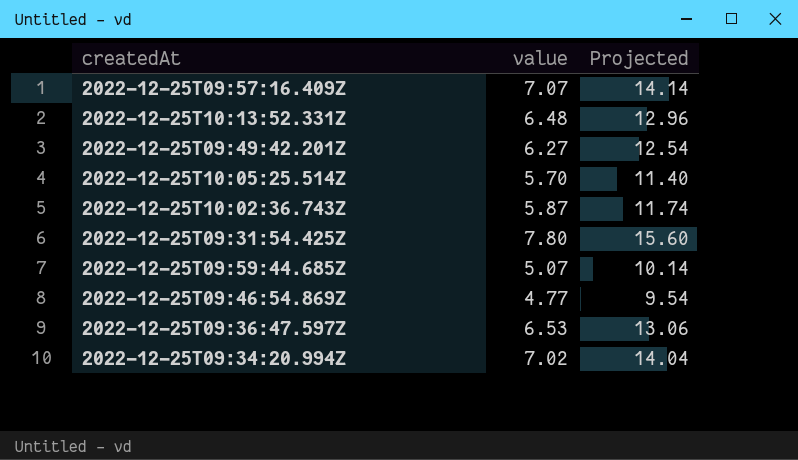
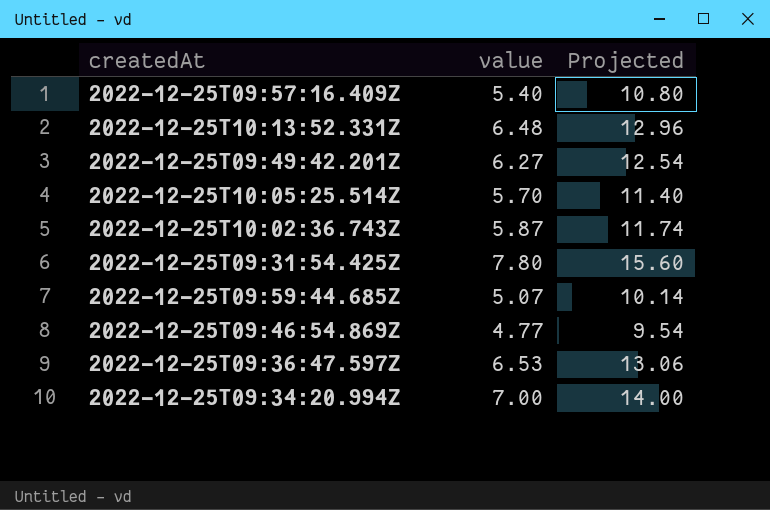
2022-12-25T09:57:16.409Z | value: 7.07 -> 5.40
2022-12-25T09:57:16.409Z | Projected: 14.14 -> 10.80
2022-12-25T09:34:20.994Z | value: 7.02 -> 7.00
2022-12-25T09:34:20.994Z | Projected: 14.04 -> 14.00

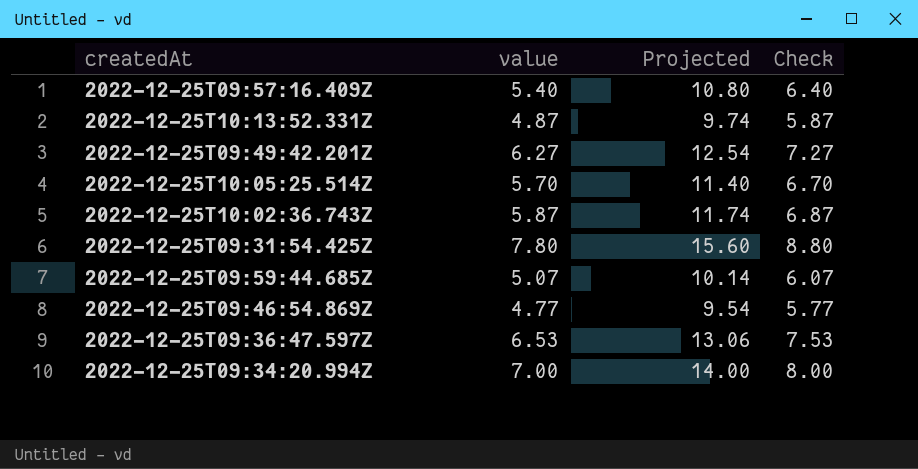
column Check | formula: none -> [value] + 1
2022-12-25T10:13:52.331Z | value: 6.48 -> 4.87
2022-12-25T10:13:52.331Z | Projected: 12.96 -> 9.74

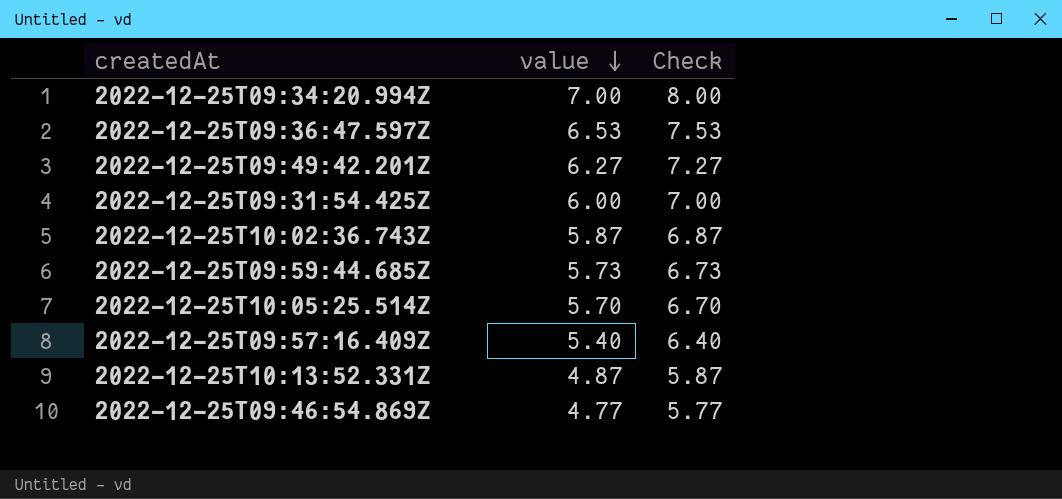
row order: none -> value descending
column Projected | formula: [value] * 2 -> none
2022-12-25T09:31:54.425Z | value: 7.80 -> 6.00
2022-12-25T09:31:54.425Z | Check: 8.80 -> 7.00
2022-12-25T09:59:44.685Z | value: 5.07 -> 5.73
2022-12-25T09:59:44.685Z | Check: 6.07 -> 6.73

